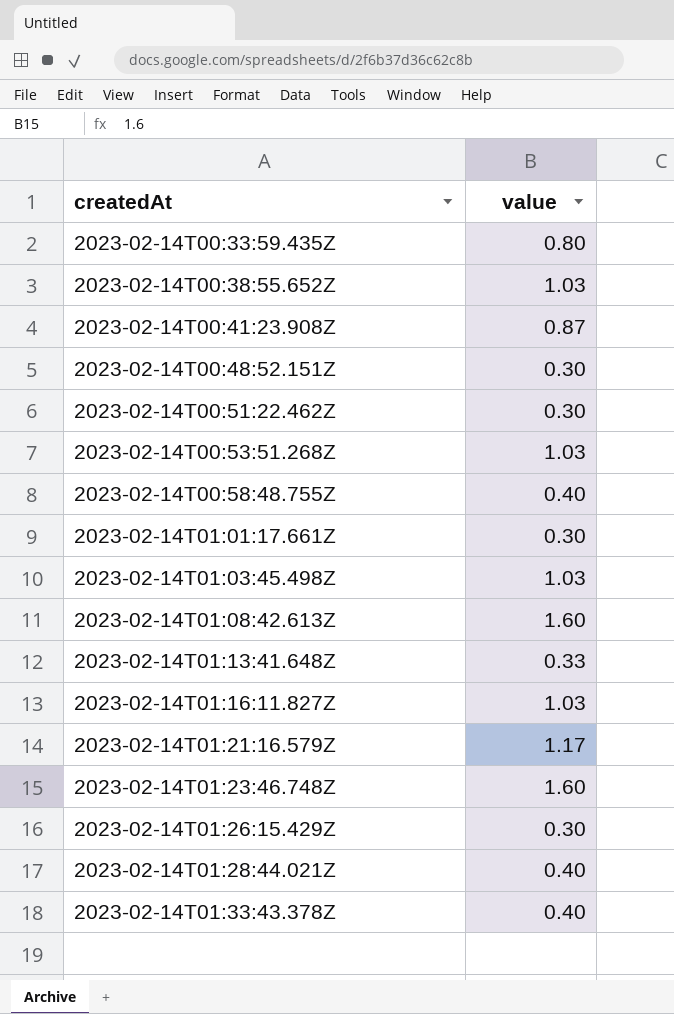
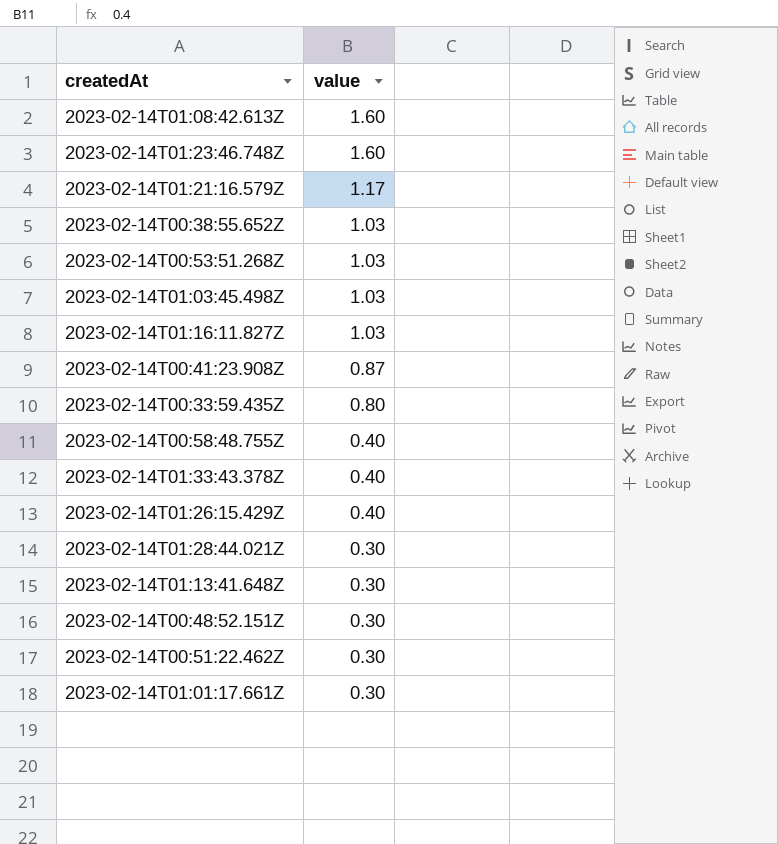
row order: createdAt ascending -> value descending
2023-02-14T01:26:15.429Z | value: 0.30 -> 0.40
2023-02-14T01:28:44.021Z | value: 0.40 -> 0.30
2023-02-14T01:13:41.648Z | value: 0.33 -> 0.30

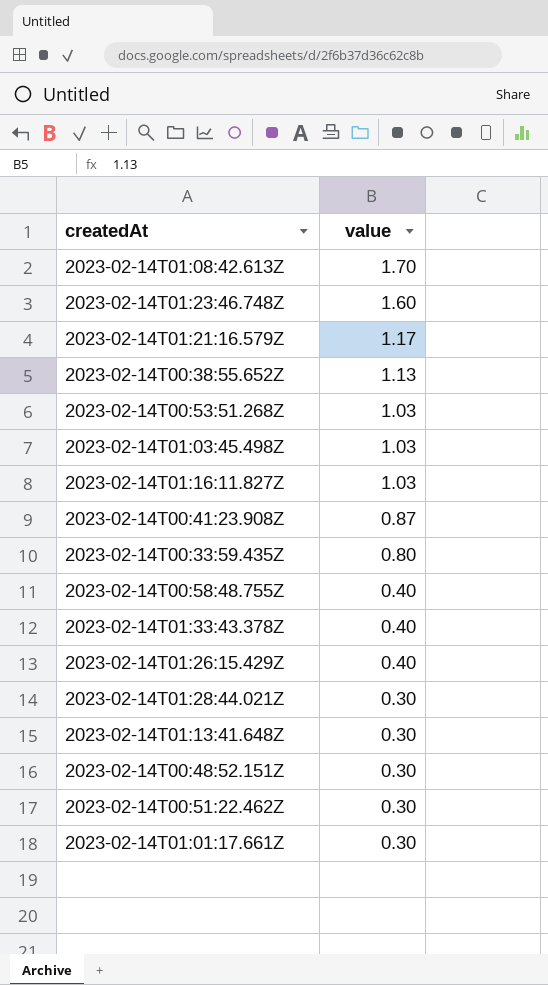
2023-02-14T01:08:42.613Z | value: 1.60 -> 1.70
2023-02-14T00:38:55.652Z | value: 1.03 -> 1.13

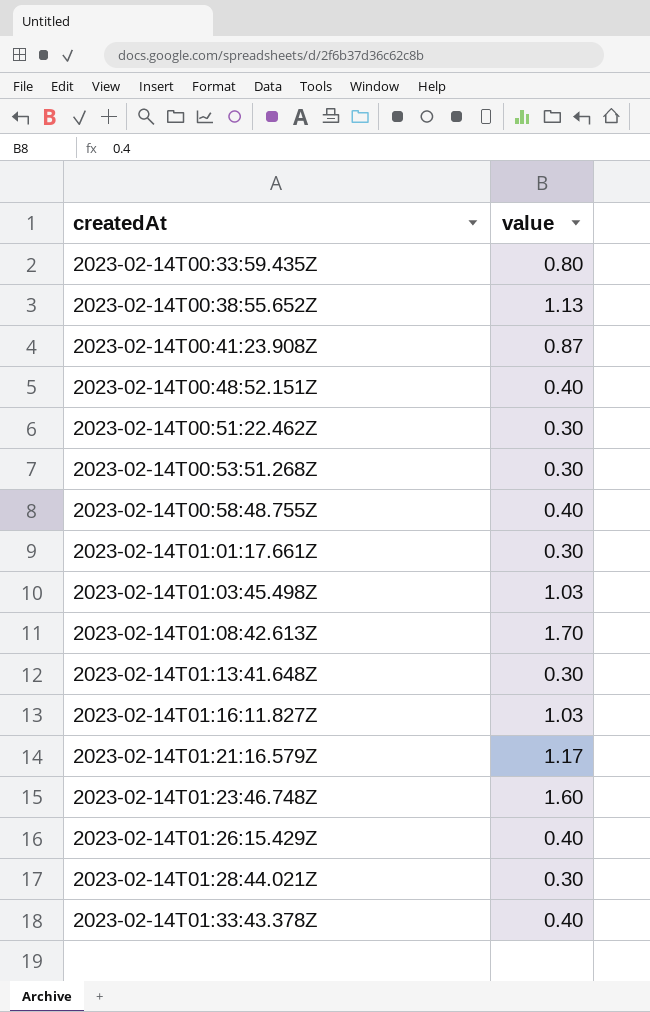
row order: value descending -> createdAt ascending
2023-02-14T00:48:52.151Z | value: 0.30 -> 0.40
2023-02-14T00:53:51.268Z | value: 1.03 -> 0.30

